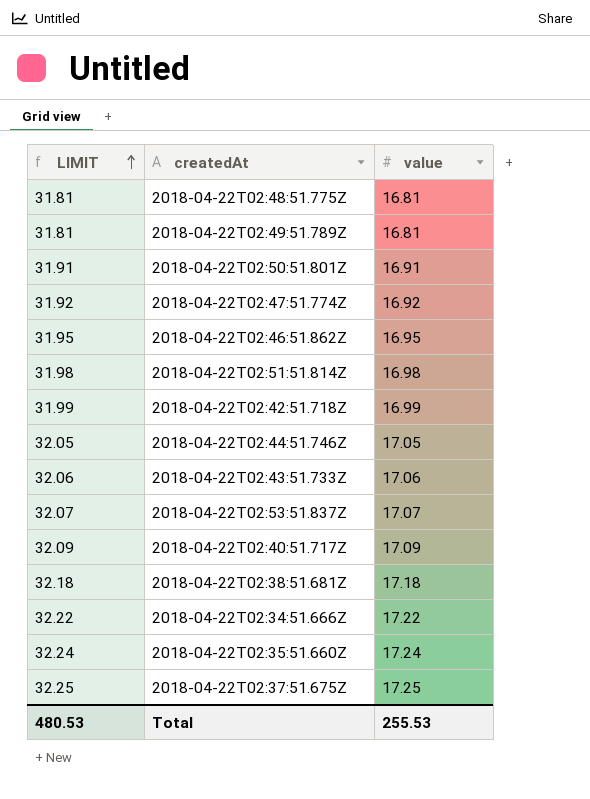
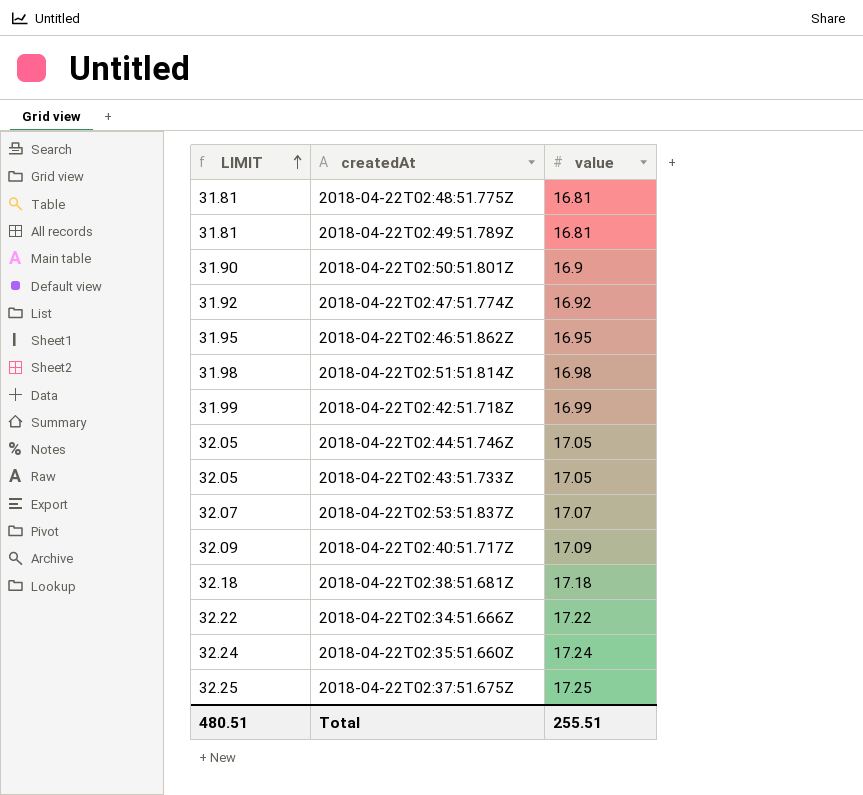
2018-04-22T02:50:51.801Z | LIMIT: 31.91 -> 31.90
2018-04-22T02:50:51.801Z | value: 16.91 -> 16.9
2018-04-22T02:43:51.733Z | LIMIT: 32.06 -> 32.05
2018-04-22T02:43:51.733Z | value: 17.06 -> 17.05
Total | LIMIT: 480.53 -> 480.51
Total | value: 255.53 -> 255.51

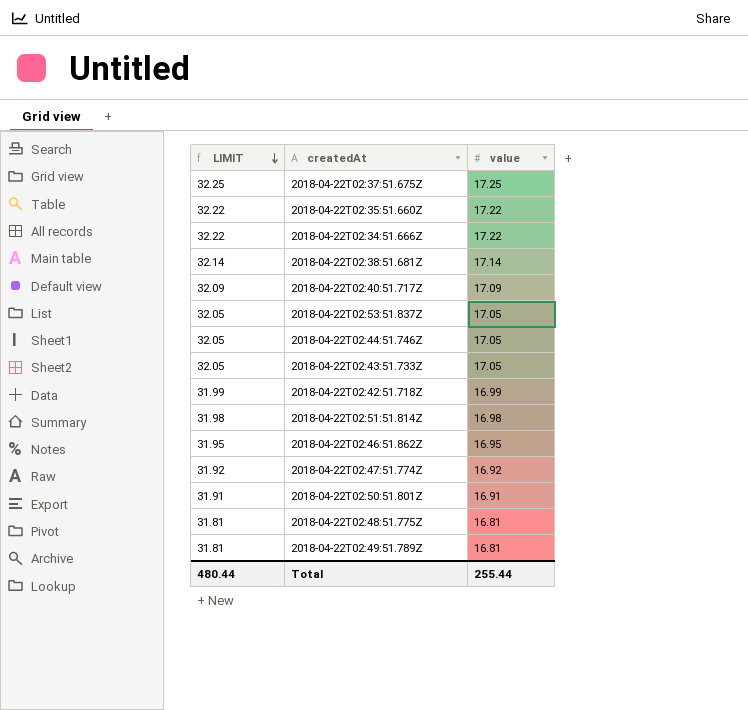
row order: LIMIT ascending -> LIMIT descending
2018-04-22T02:35:51.660Z | LIMIT: 32.24 -> 32.22
2018-04-22T02:35:51.660Z | value: 17.24 -> 17.22
2018-04-22T02:38:51.681Z | LIMIT: 32.18 -> 32.14
2018-04-22T02:38:51.681Z | value: 17.18 -> 17.14
2018-04-22T02:53:51.837Z | LIMIT: 32.07 -> 32.05
2018-04-22T02:53:51.837Z | value: 17.07 -> 17.05
2018-04-22T02:50:51.801Z | LIMIT: 31.90 -> 31.91
2018-04-22T02:50:51.801Z | value: 16.9 -> 16.91
Total | LIMIT: 480.51 -> 480.44
Total | value: 255.51 -> 255.44

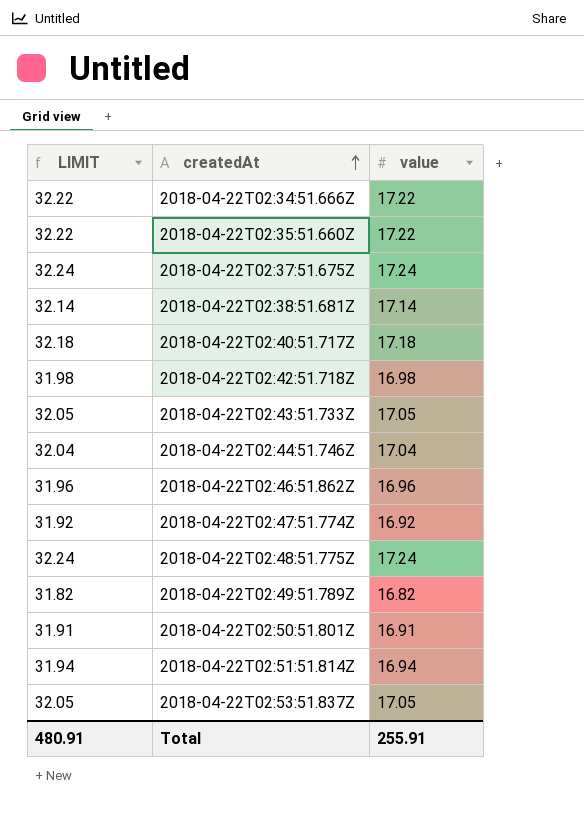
row order: LIMIT descending -> createdAt ascending
2018-04-22T02:37:51.675Z | LIMIT: 32.25 -> 32.24
2018-04-22T02:37:51.675Z | value: 17.25 -> 17.24
2018-04-22T02:40:51.717Z | LIMIT: 32.09 -> 32.18
2018-04-22T02:40:51.717Z | value: 17.09 -> 17.18
2018-04-22T02:42:51.718Z | LIMIT: 31.99 -> 31.98
2018-04-22T02:42:51.718Z | value: 16.99 -> 16.98
2018-04-22T02:44:51.746Z | LIMIT: 32.05 -> 32.04
2018-04-22T02:44:51.746Z | value: 17.05 -> 17.04
2018-04-22T02:46:51.862Z | LIMIT: 31.95 -> 31.96
2018-04-22T02:46:51.862Z | value: 16.95 -> 16.96
2018-04-22T02:48:51.775Z | LIMIT: 31.81 -> 32.24
2018-04-22T02:48:51.775Z | value: 16.81 -> 17.24
2018-04-22T02:49:51.789Z | LIMIT: 31.81 -> 31.82
2018-04-22T02:49:51.789Z | value: 16.81 -> 16.82
2018-04-22T02:51:51.814Z | LIMIT: 31.98 -> 31.94
2018-04-22T02:51:51.814Z | value: 16.98 -> 16.94
Total | LIMIT: 480.44 -> 480.91
Total | value: 255.44 -> 255.91

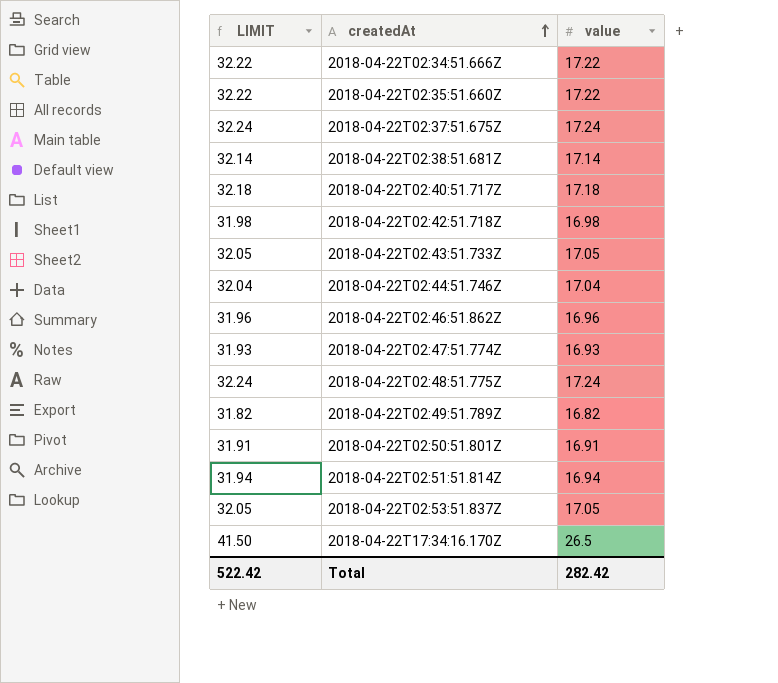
2018-04-22T02:47:51.774Z | LIMIT: 31.92 -> 31.93
2018-04-22T02:47:51.774Z | value: 16.92 -> 16.93
row 2018-04-22T17:34:16.170Z: none -> 41.50 | 26.5
Total | LIMIT: 480.91 -> 522.42
Total | value: 255.91 -> 282.42

